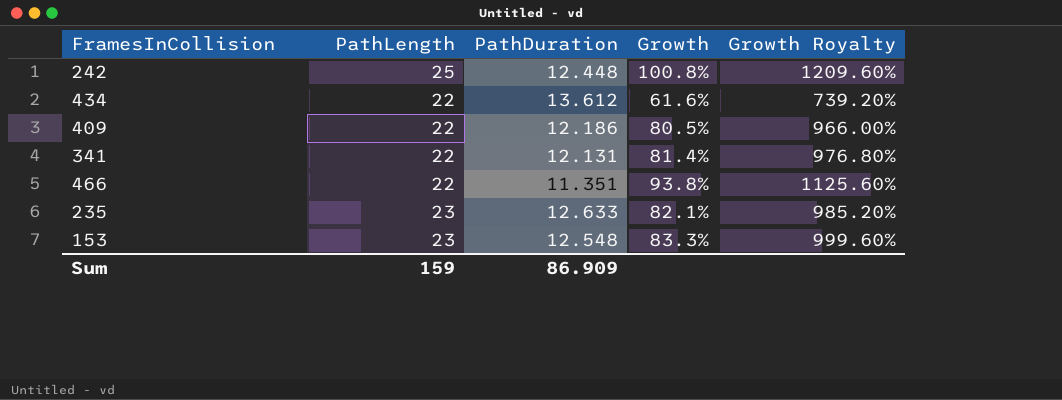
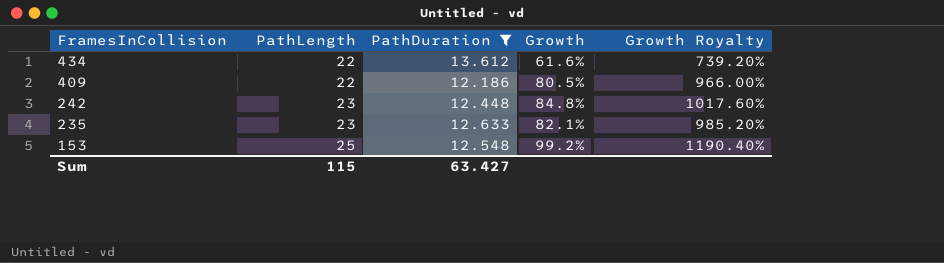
filter: none -> PathDuration >= 12.186
row order: none -> FramesInCollision descending
242 | PathLength: 25 -> 23
242 | Growth: 100.8% -> 84.8%
242 | Growth Royalty: 1209.60% -> 1017.60%
153 | PathLength: 23 -> 25
153 | Growth: 83.3% -> 99.2%
153 | Growth Royalty: 999.60% -> 1190.40%
Sum | PathLength: 159 -> 115
Sum | PathDuration: 86.909 -> 63.427

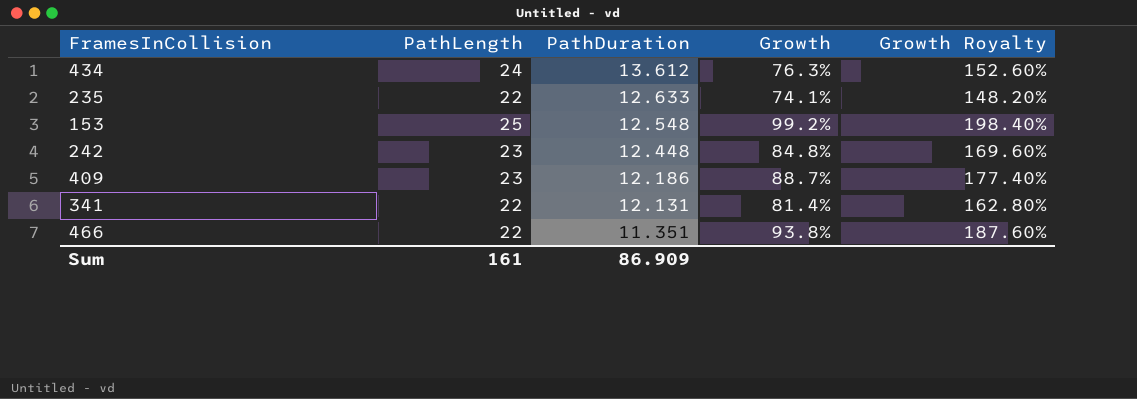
filter: PathDuration >= 12.186 -> none
row order: FramesInCollision descending -> PathDuration descending
column Growth Royalty | formula: [Growth] * 12 -> [Growth] * 2
434 | PathLength: 22 -> 24
434 | Growth: 61.6% -> 76.3%
235 | PathLength: 23 -> 22
235 | Growth: 82.1% -> 74.1%
409 | PathLength: 22 -> 23
409 | Growth: 80.5% -> 88.7%
Sum | PathLength: 115 -> 161
Sum | PathDuration: 63.427 -> 86.909

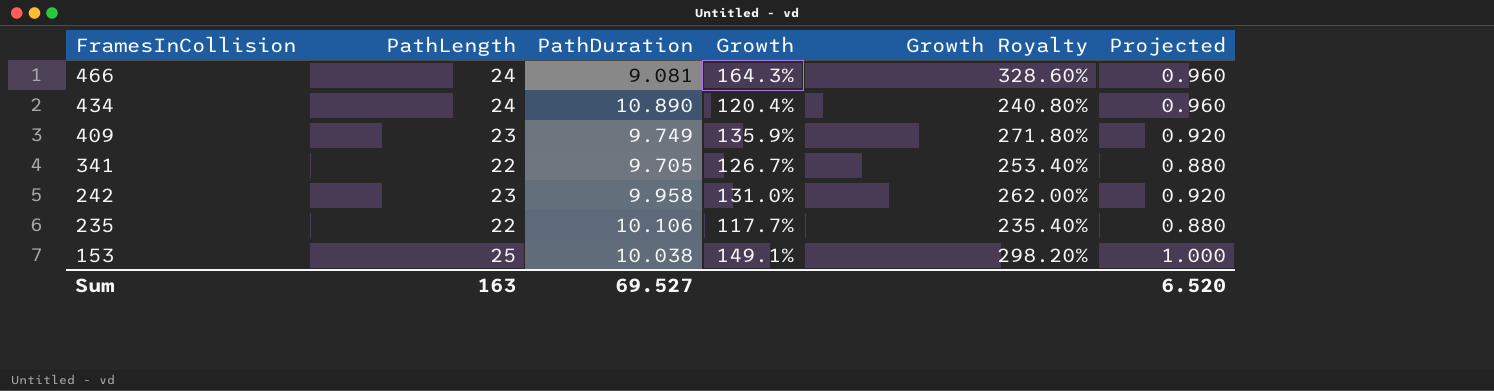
row order: PathDuration descending -> FramesInCollision descending
column Projected | formula: none -> [PathLength] * 0.04
466 | PathLength: 22 -> 24
466 | PathDuration: 11.351 -> 9.081
466 | Growth: 93.8% -> 164.3%
466 | Growth Royalty: 187.60% -> 328.60%
434 | PathDuration: 13.612 -> 10.890
434 | Growth: 76.3% -> 120.4%
434 | Growth Royalty: 152.60% -> 240.80%
409 | PathDuration: 12.186 -> 9.749
409 | Growth: 88.7% -> 135.9%
409 | Growth Royalty: 177.40% -> 271.80%
341 | PathDuration: 12.131 -> 9.705
341 | Growth: 81.4% -> 126.7%
341 | Growth Royalty: 162.80% -> 253.40%
242 | PathDuration: 12.448 -> 9.958
242 | Growth: 84.8% -> 131.0%
242 | Growth Royalty: 169.60% -> 262.00%
235 | PathDuration: 12.633 -> 10.106
235 | Growth: 74.1% -> 117.7%
235 | Growth Royalty: 148.20% -> 235.40%
153 | PathDuration: 12.548 -> 10.038
153 | Growth: 99.2% -> 149.1%
153 | Growth Royalty: 198.40% -> 298.20%
Sum | PathLength: 161 -> 163
Sum | PathDuration: 86.909 -> 69.527

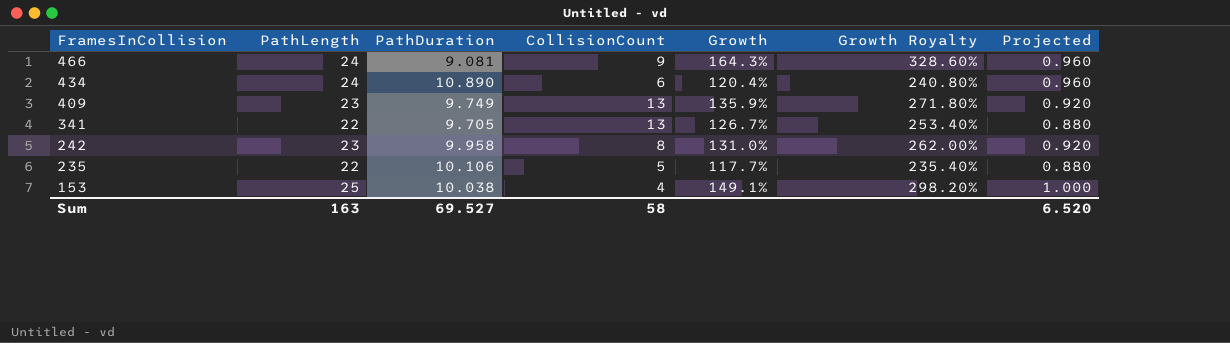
column CollisionCount | position: none -> 4

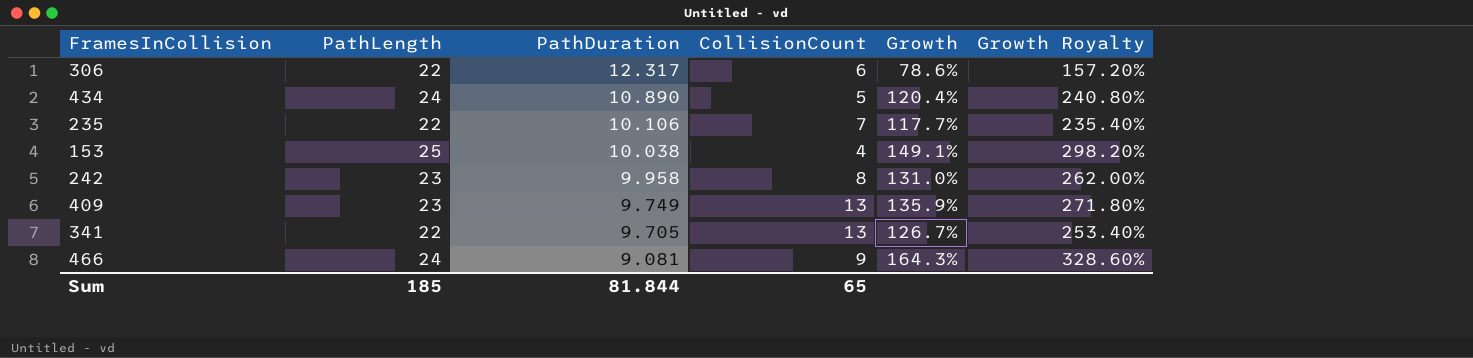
row order: FramesInCollision descending -> PathDuration descending
column Projected | formula: [PathLength] * 0.04 -> none
row 306: none -> 22 | 12.317 | 6 | 78.6% | 157.20%
434 | CollisionCount: 6 -> 5
235 | CollisionCount: 5 -> 7
Sum | PathLength: 163 -> 185
Sum | PathDuration: 69.527 -> 81.844
Sum | CollisionCount: 58 -> 65

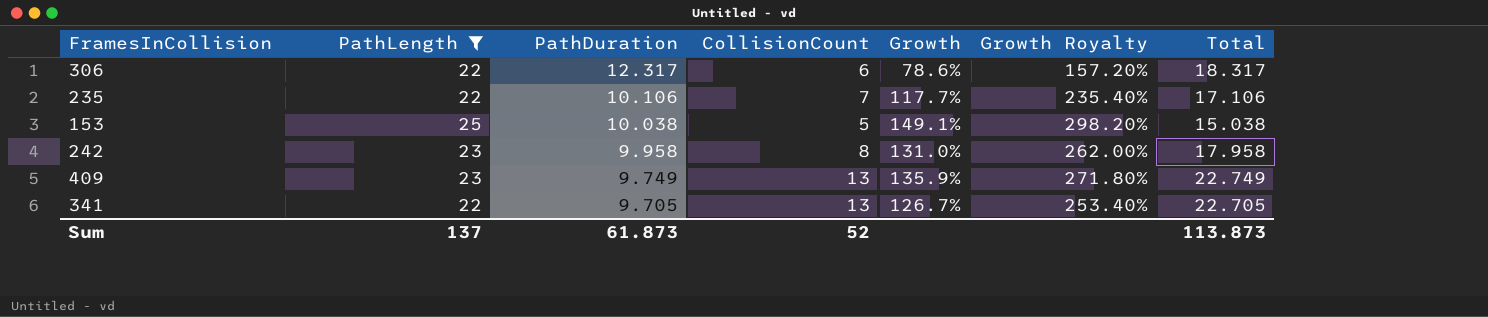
filter: none -> PathLength != 24
column Total | formula: none -> [PathDuration] + [CollisionCount]
153 | CollisionCount: 4 -> 5
Sum | PathLength: 185 -> 137
Sum | PathDuration: 81.844 -> 61.873
Sum | CollisionCount: 65 -> 52

